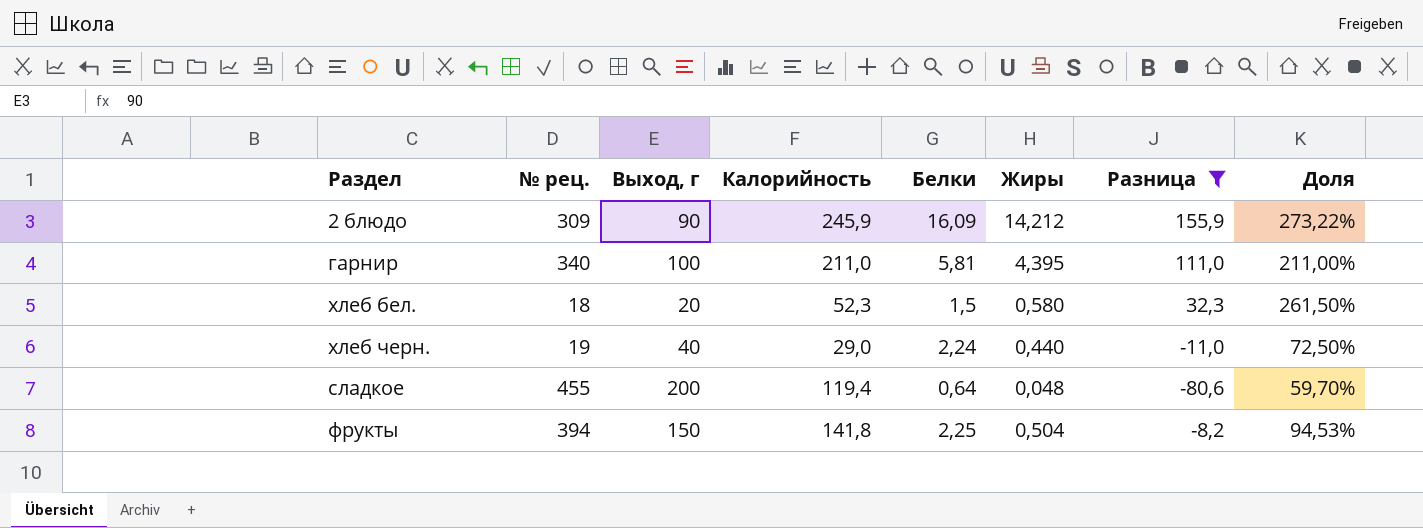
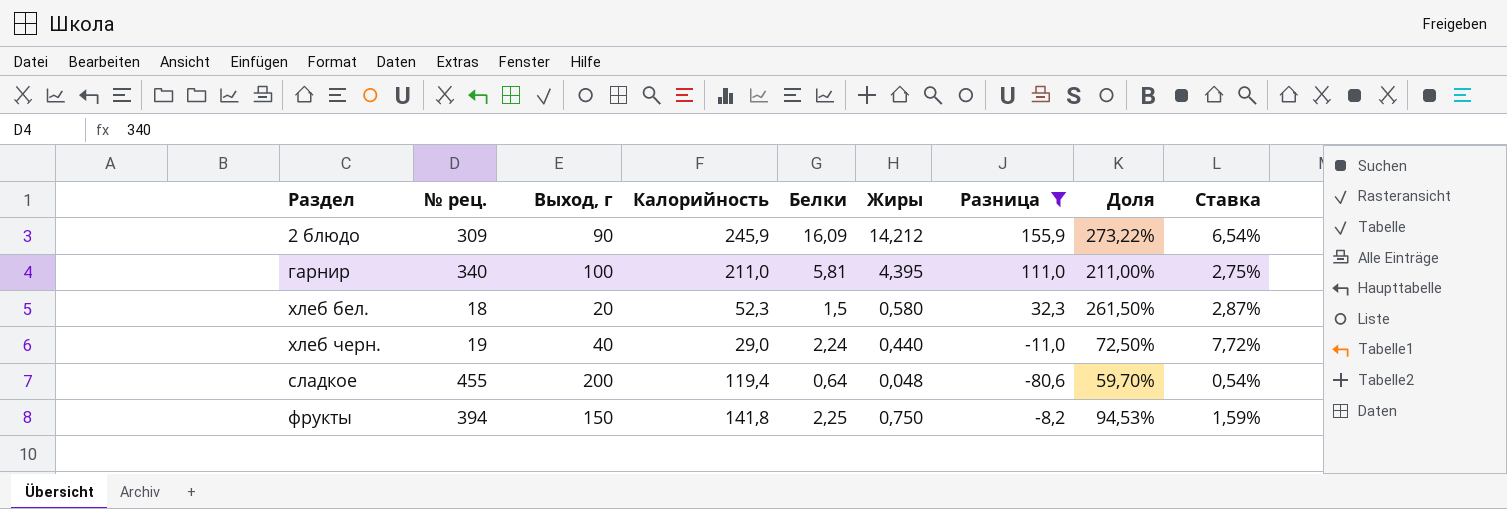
column Ставка | formula: none -> [Белки] / [Калорийность]
фрукты | Жиры: 0,504 -> 0,750

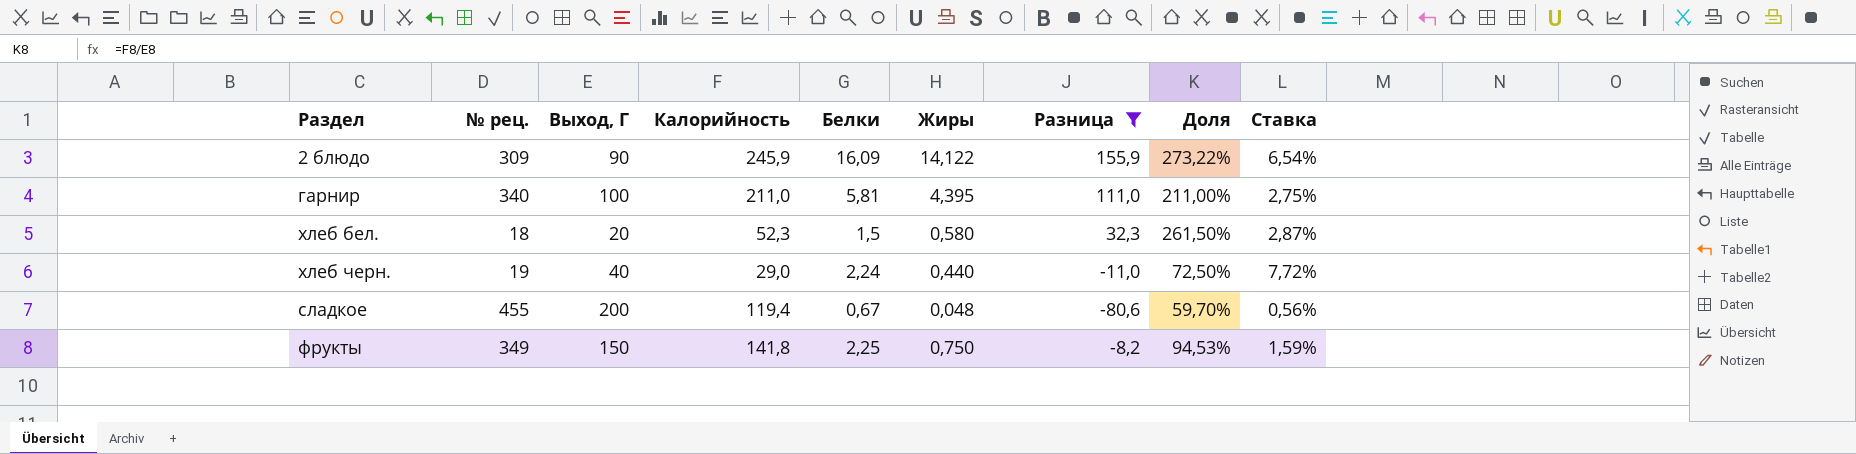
column name: Выход, г -> Выход, Г
2 блюдо | Жиры: 14,212 -> 14,122
сладкое | Белки: 0,64 -> 0,67
сладкое | Ставка: 0,54% -> 0,56%
фрукты | № рец.: 394 -> 349

